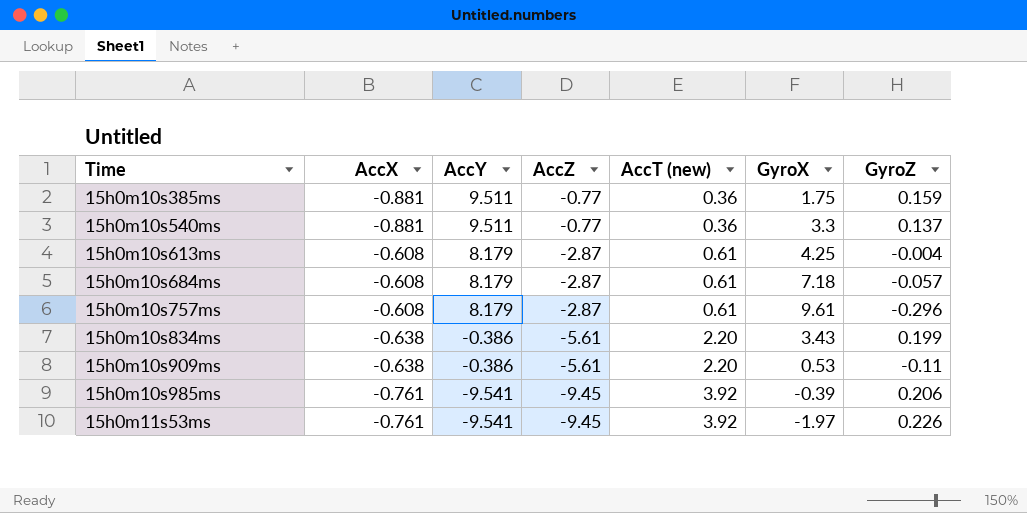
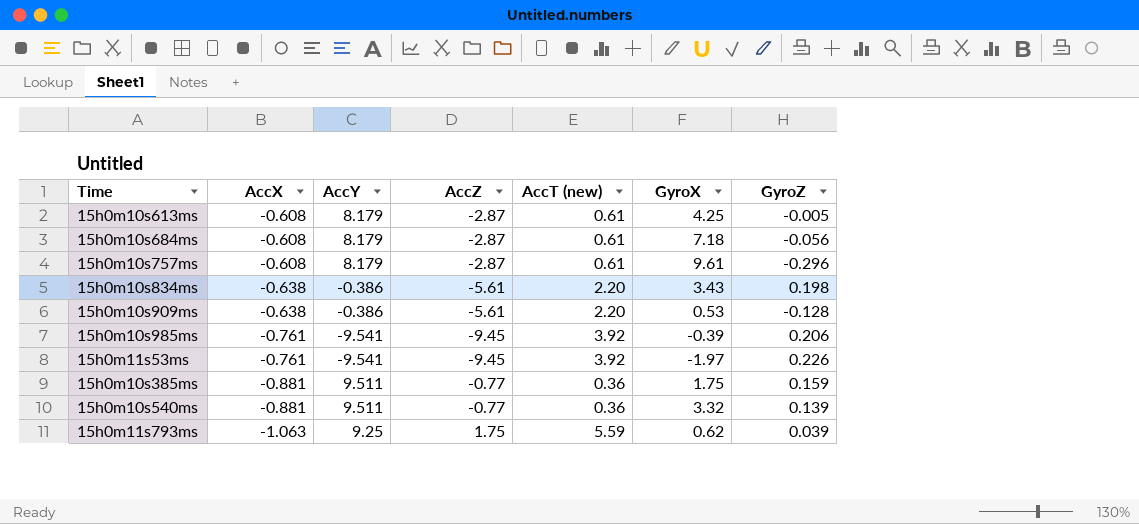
row order: Time ascending -> AccX descending
15h0m10s613ms | GyroZ: -0.004 -> -0.005
15h0m10s684ms | GyroZ: -0.057 -> -0.056
15h0m10s834ms | GyroZ: 0.199 -> 0.198
15h0m10s909ms | GyroZ: -0.11 -> -0.128
15h0m10s540ms | GyroX: 3.3 -> 3.32
15h0m10s540ms | GyroZ: 0.137 -> 0.139
row 15h0m11s793ms: none -> -1.063 | 9.25 | 1.75 | 5.59 | 0.62 | 0.039

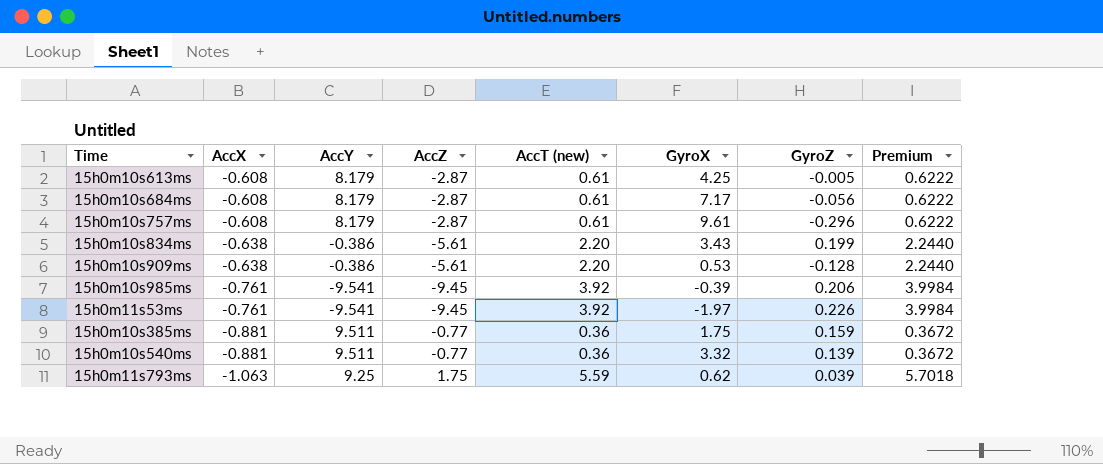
column Premium | formula: none -> [AccT (new)] * 1.02
15h0m10s684ms | GyroX: 7.18 -> 7.17
15h0m10s834ms | GyroZ: 0.198 -> 0.199

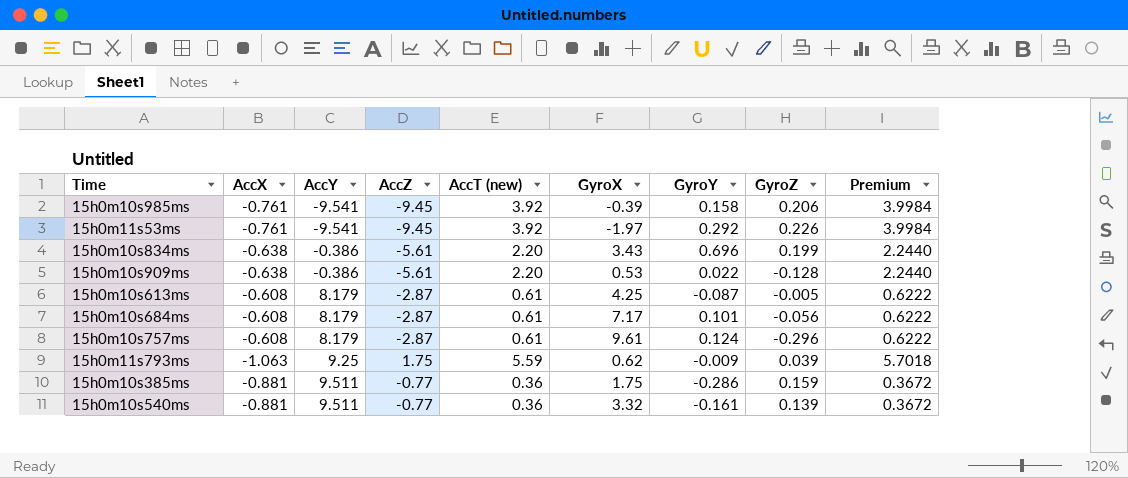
row order: AccX descending -> AccY ascending
column GyroY | position: none -> 7

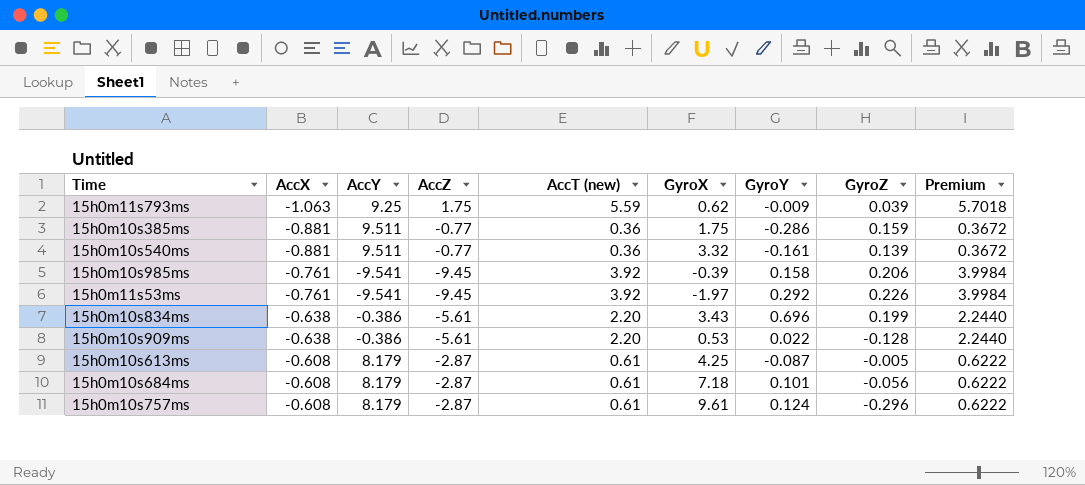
row order: AccY ascending -> AccX ascending
15h0m10s684ms | GyroX: 7.17 -> 7.18

